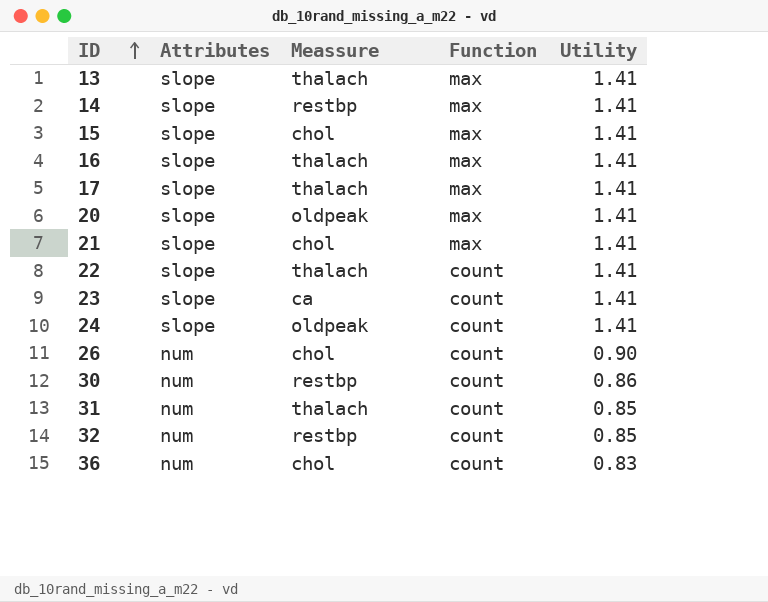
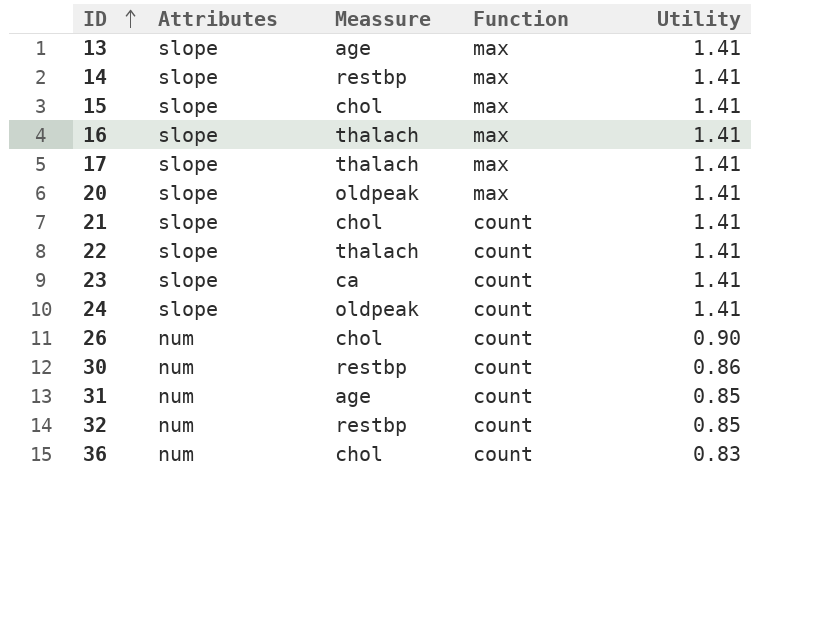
13 | Meassure: thalach -> age
21 | Function: max -> count
31 | Meassure: thalach -> age

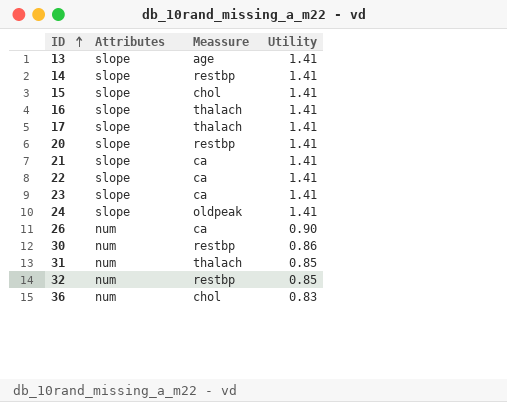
column Function | position: 4 -> none
20 | Meassure: oldpeak -> restbp
21 | Meassure: chol -> ca
22 | Meassure: thalach -> ca
26 | Meassure: chol -> ca
31 | Meassure: age -> thalach

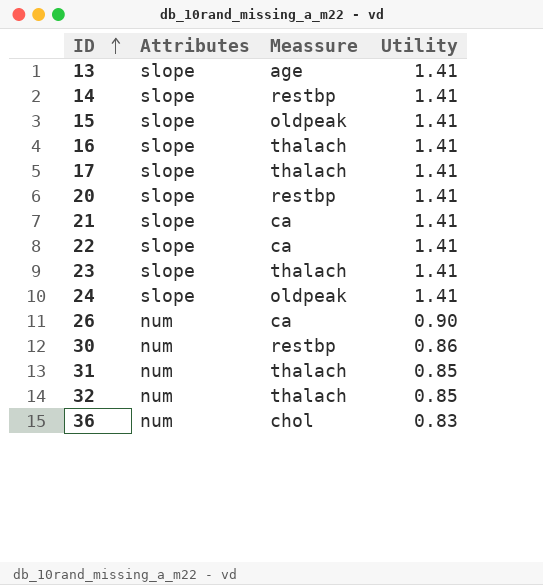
15 | Meassure: chol -> oldpeak
23 | Meassure: ca -> thalach
32 | Meassure: restbp -> thalach

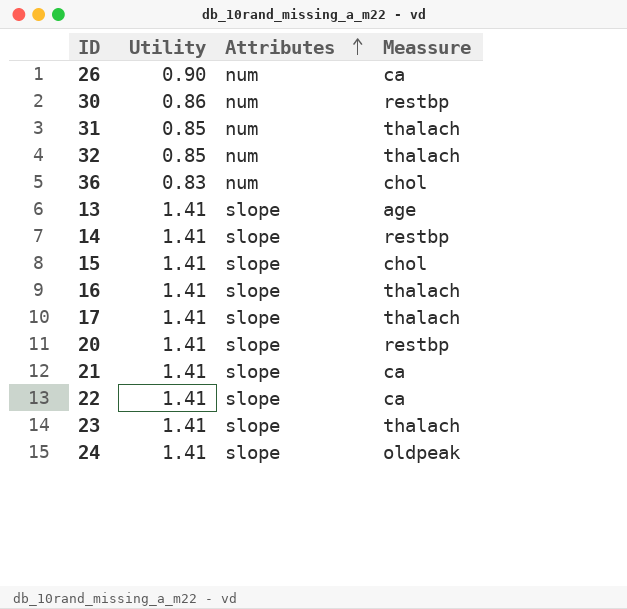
row order: ID ascending -> Attributes ascending
column Utility | position: 4 -> 2
15 | Meassure: oldpeak -> chol

